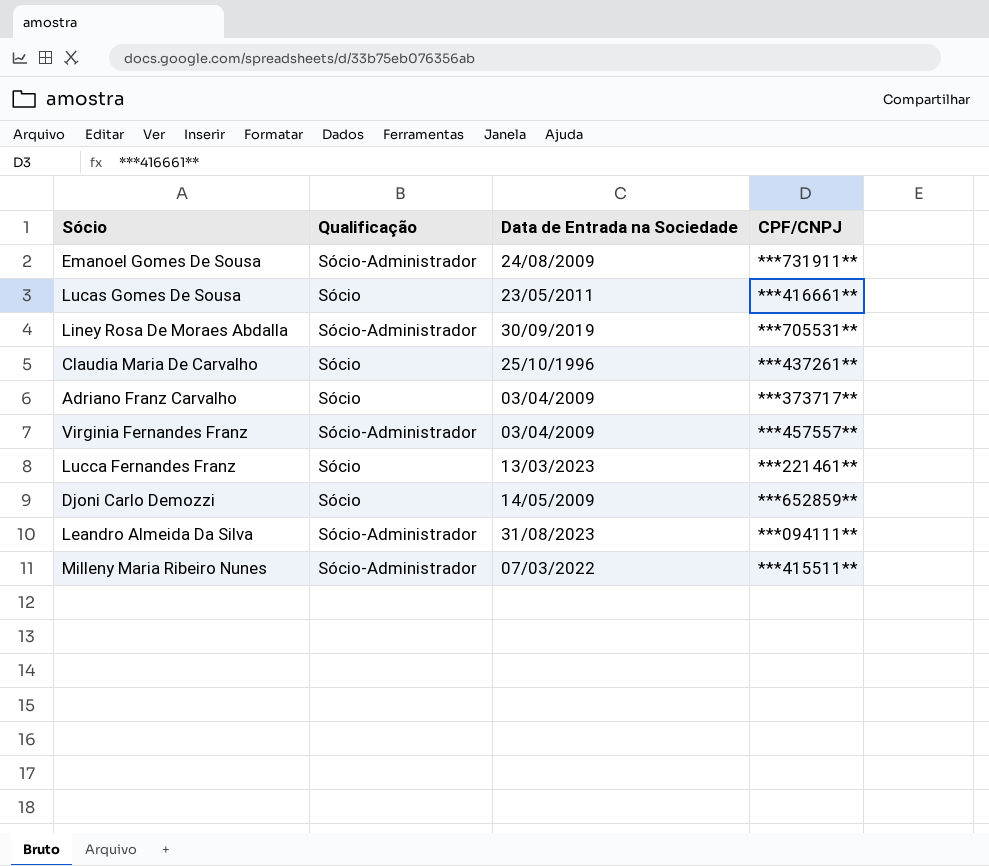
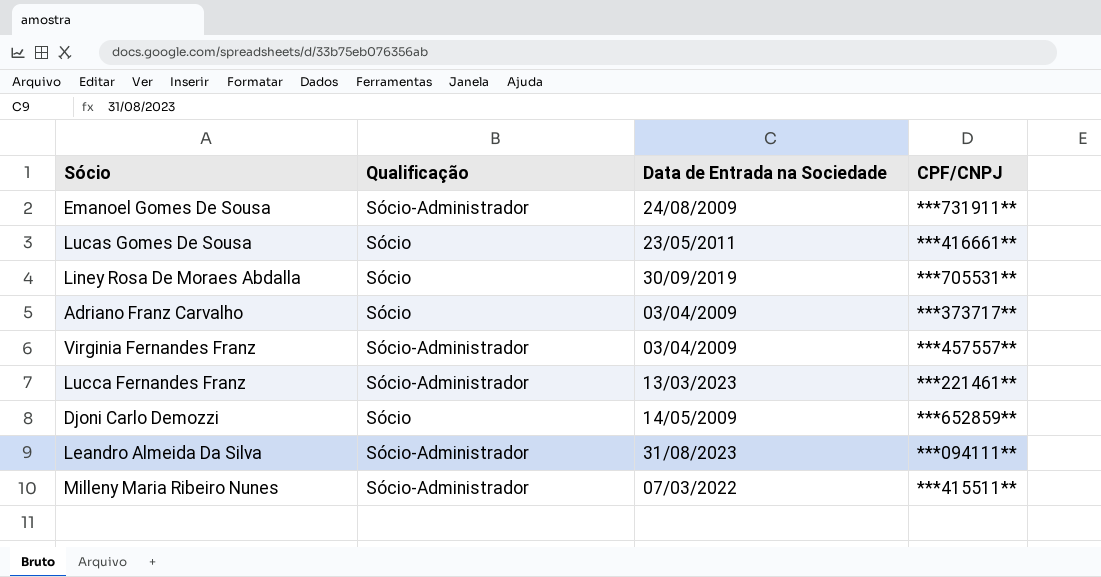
row Claudia Maria De Carvalho: Sócio | 25/10/1996 | ***437261** -> none
Liney Rosa De Moraes Abdalla | Qualificação: Sócio-Administrador -> Sócio
Lucca Fernandes Franz | Qualificação: Sócio -> Sócio-Administrador

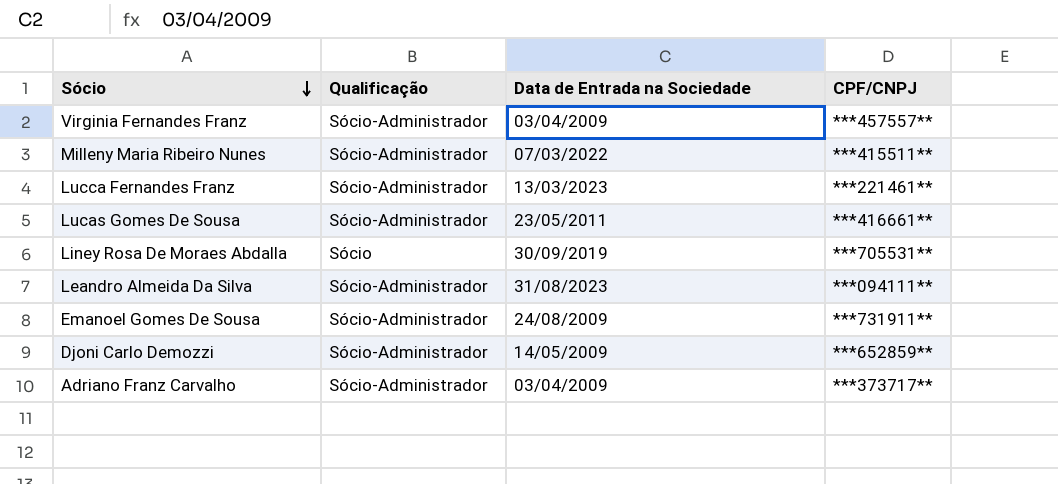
row order: none -> Sócio descending
Lucas Gomes De Sousa | Qualificação: Sócio -> Sócio-Administrador
Djoni Carlo Demozzi | Qualificação: Sócio -> Sócio-Administrador
Adriano Franz Carvalho | Qualificação: Sócio -> Sócio-Administrador

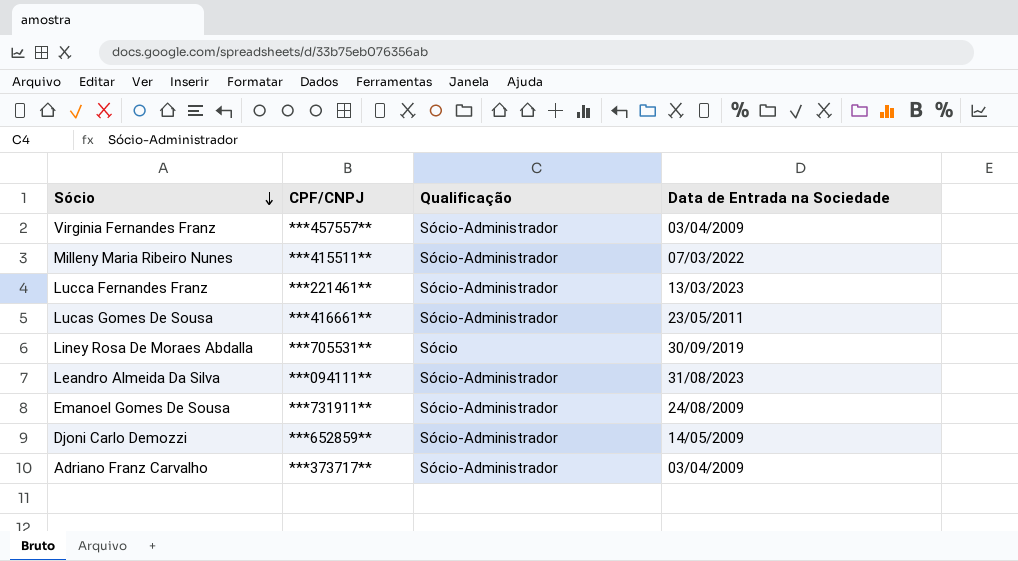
column CPF/CNPJ | position: 4 -> 2

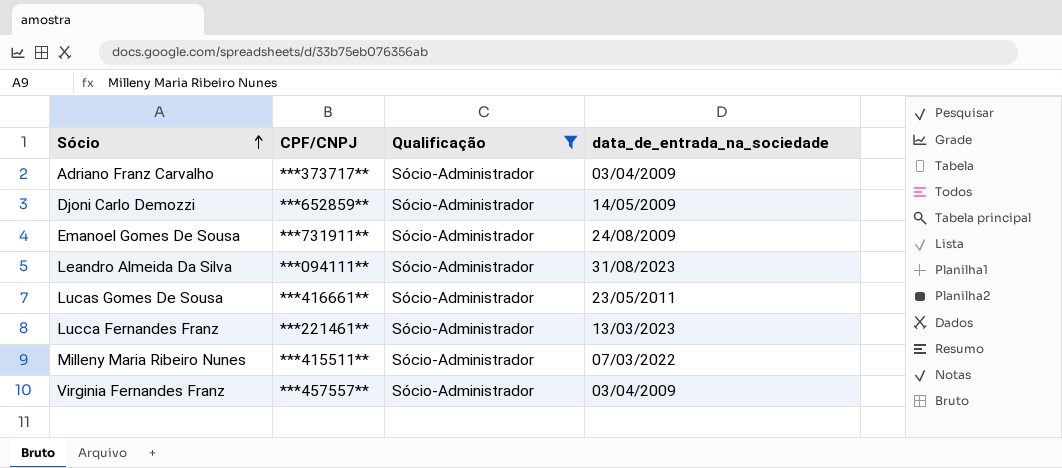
filter: none -> Qualificação = Sócio-Administrador
row order: Sócio descending -> Sócio ascending
column name: Data de Entrada na Sociedade -> data_de_entrada_na_sociedade

